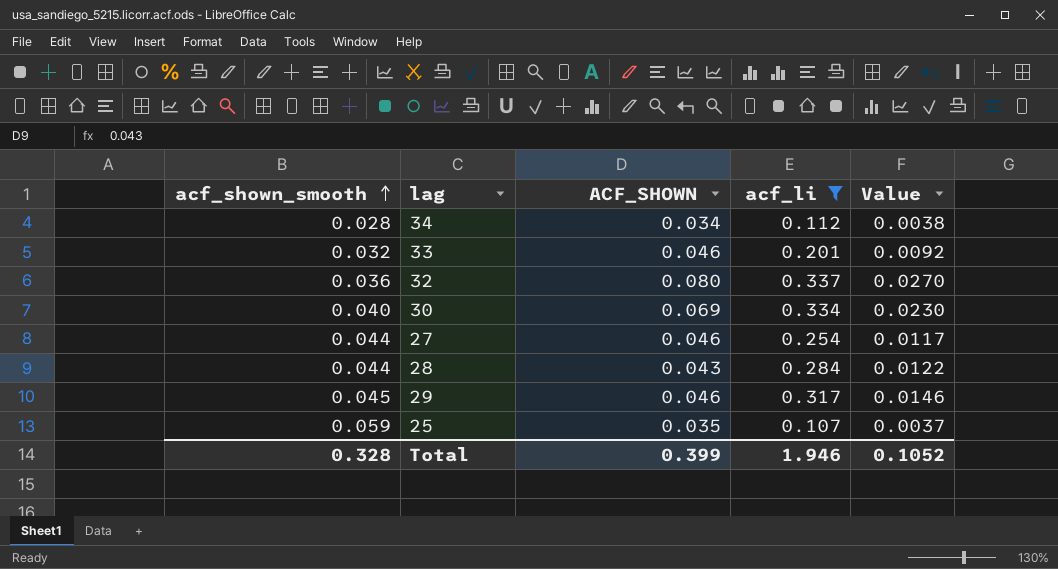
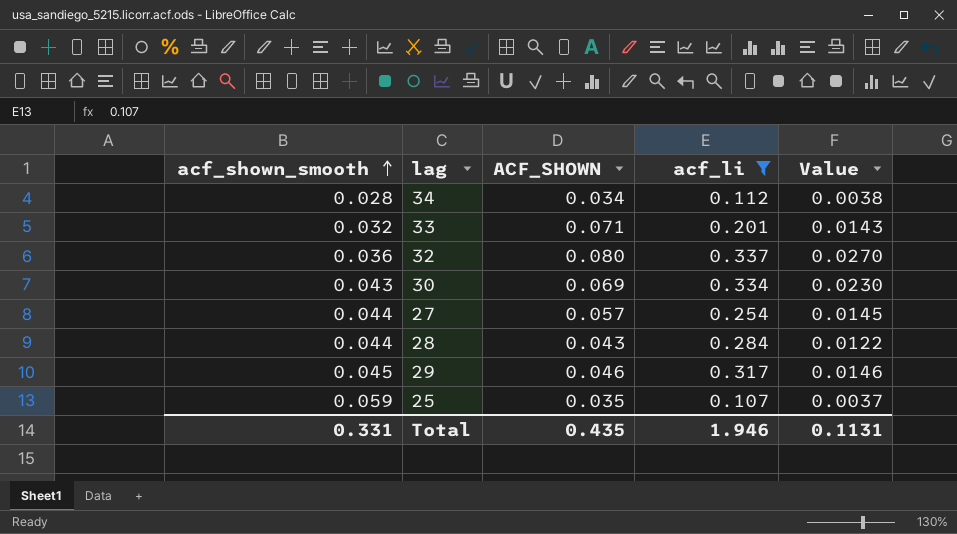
33 | ACF_SHOWN: 0.046 -> 0.071
33 | Value: 0.0092 -> 0.0143
30 | acf_shown_smooth: 0.040 -> 0.043
27 | ACF_SHOWN: 0.046 -> 0.057
27 | Value: 0.0117 -> 0.0145
Total | acf_shown_smooth: 0.328 -> 0.331
Total | ACF_SHOWN: 0.399 -> 0.435
Total | Value: 0.1052 -> 0.1131

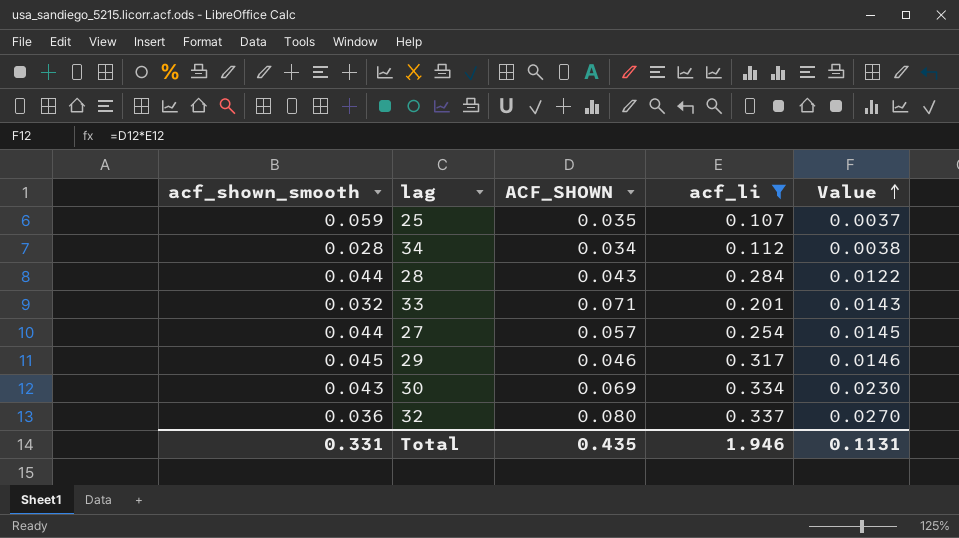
row order: acf_shown_smooth ascending -> Value ascending

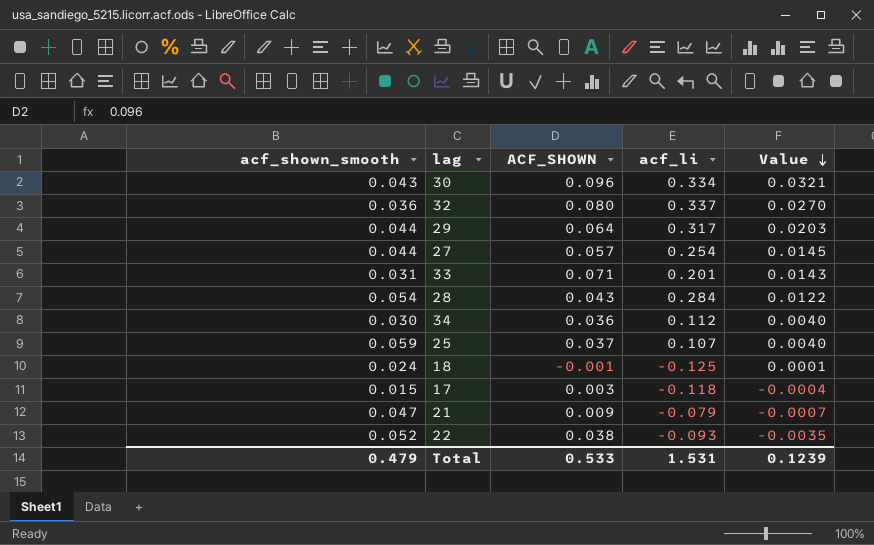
filter: acf_li >= 0.107 -> none
row order: Value ascending -> Value descending
30 | ACF_SHOWN: 0.069 -> 0.096
30 | Value: 0.0230 -> 0.0321
29 | acf_shown_smooth: 0.045 -> 0.044
29 | ACF_SHOWN: 0.046 -> 0.064
29 | Value: 0.0146 -> 0.0203
33 | acf_shown_smooth: 0.032 -> 0.031
28 | acf_shown_smooth: 0.044 -> 0.054
34 | acf_shown_smooth: 0.028 -> 0.030
34 | ACF_SHOWN: 0.034 -> 0.036
34 | Value: 0.0038 -> 0.0040
25 | ACF_SHOWN: 0.035 -> 0.037
25 | Value: 0.0037 -> 0.0040
Total | acf_shown_smooth: 0.331 -> 0.479
Total | ACF_SHOWN: 0.435 -> 0.533
Total | acf_li: 1.946 -> 1.531
Total | Value: 0.1131 -> 0.1239

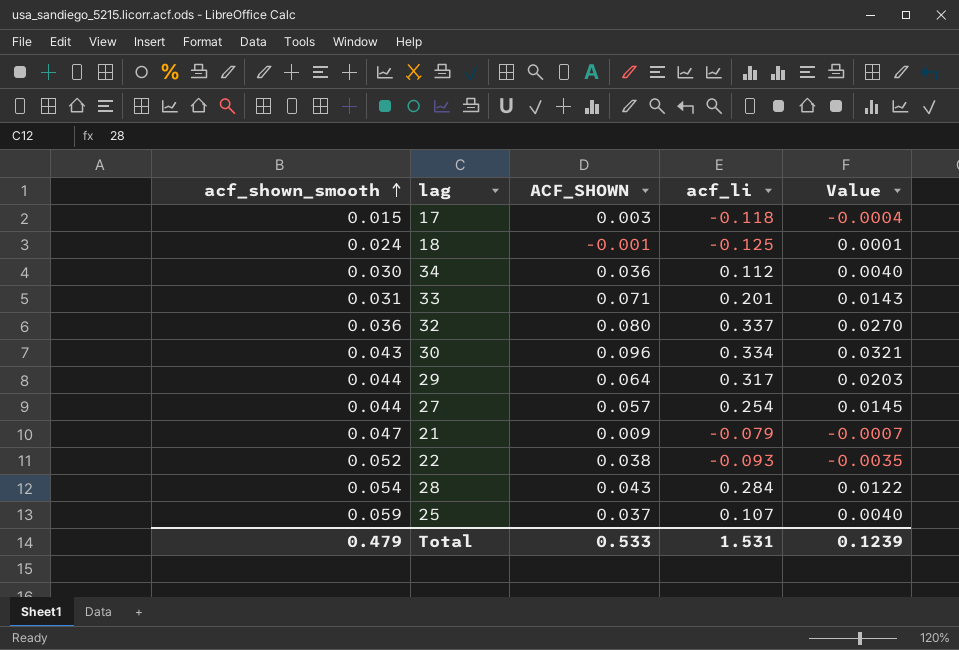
row order: Value descending -> acf_shown_smooth ascending

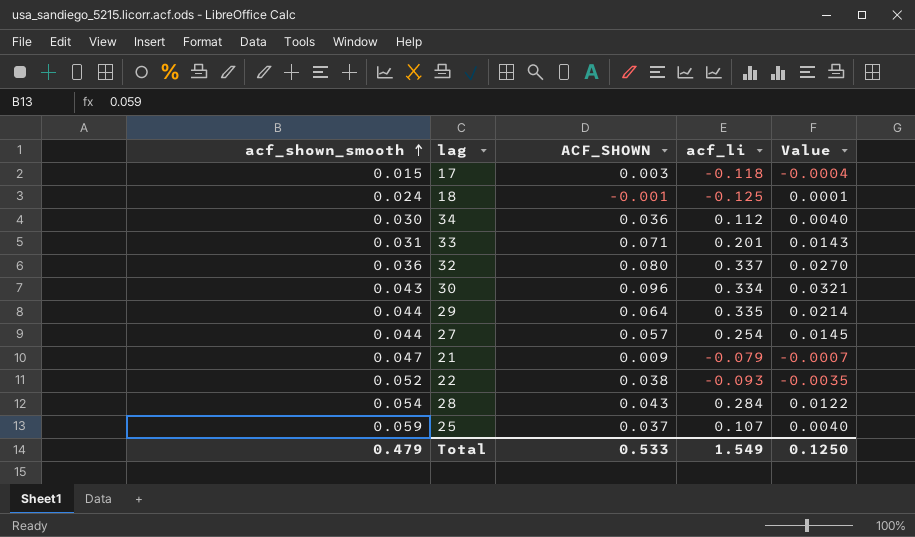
29 | acf_li: 0.317 -> 0.335
29 | Value: 0.0203 -> 0.0214
Total | acf_li: 1.531 -> 1.549
Total | Value: 0.1239 -> 0.1250

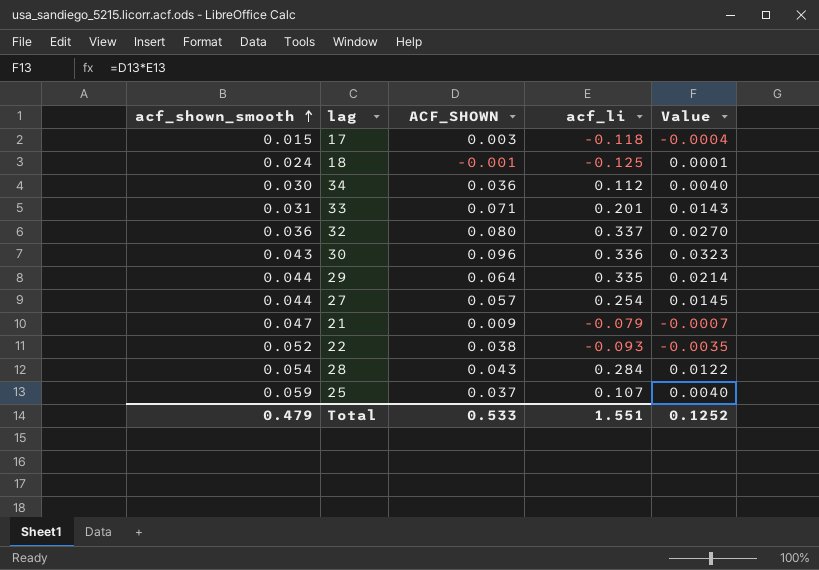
30 | acf_li: 0.334 -> 0.336
30 | Value: 0.0321 -> 0.0323
Total | acf_li: 1.549 -> 1.551
Total | Value: 0.1250 -> 0.1252

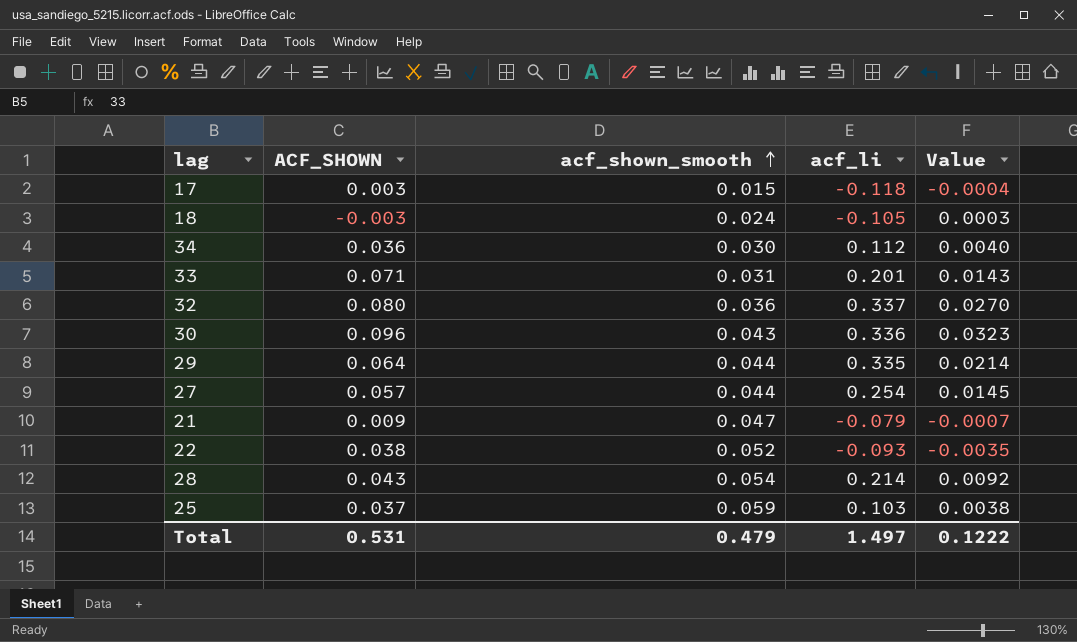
column acf_shown_smooth | position: 1 -> 3
18 | ACF_SHOWN: -0.001 -> -0.003
18 | acf_li: -0.125 -> -0.105
18 | Value: 0.0001 -> 0.0003
28 | acf_li: 0.284 -> 0.214
28 | Value: 0.0122 -> 0.0092
25 | acf_li: 0.107 -> 0.103
25 | Value: 0.0040 -> 0.0038
Total | ACF_SHOWN: 0.533 -> 0.531
Total | acf_li: 1.551 -> 1.497
Total | Value: 0.1252 -> 0.1222

